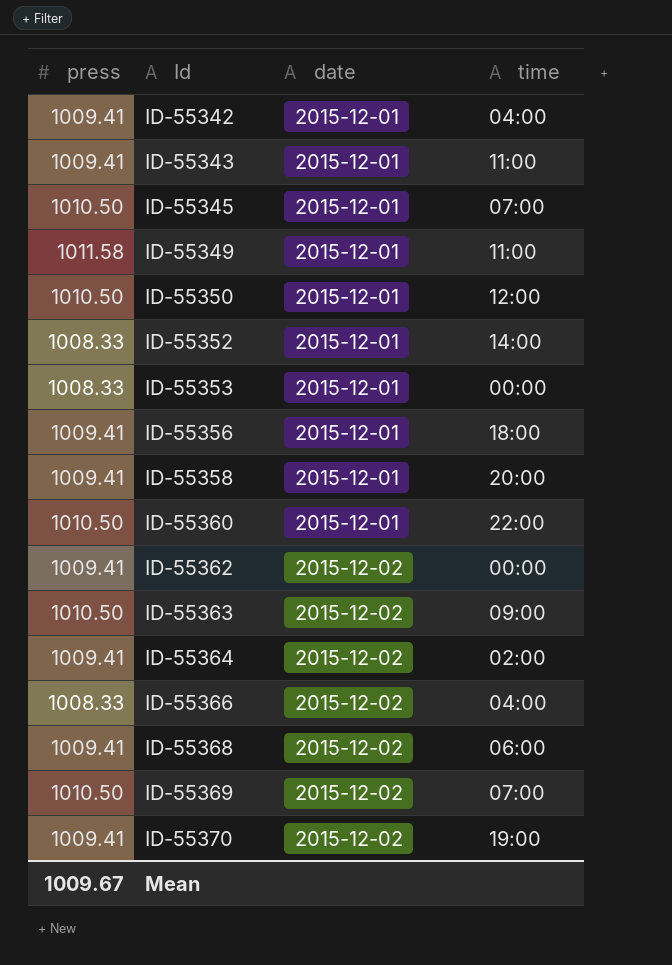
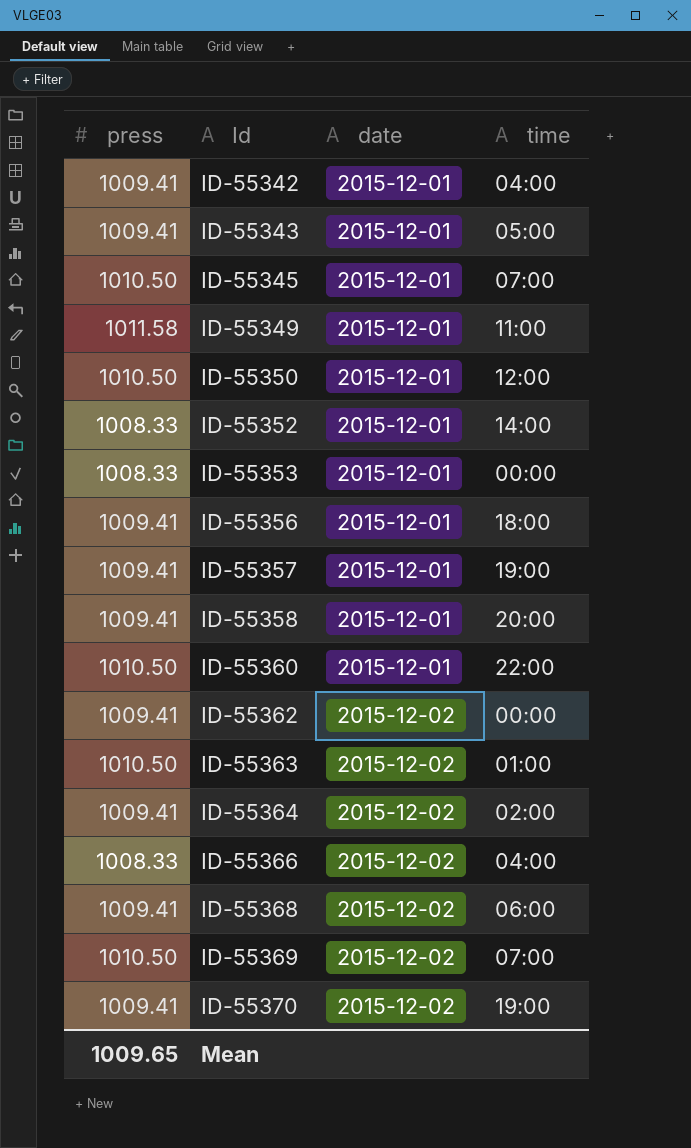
ID-55343 | time: 11:00 -> 05:00
row ID-55357: none -> 1009.41 | 2015-12-01 | 19:00
ID-55363 | time: 09:00 -> 01:00
Mean | press: 1009.67 -> 1009.65

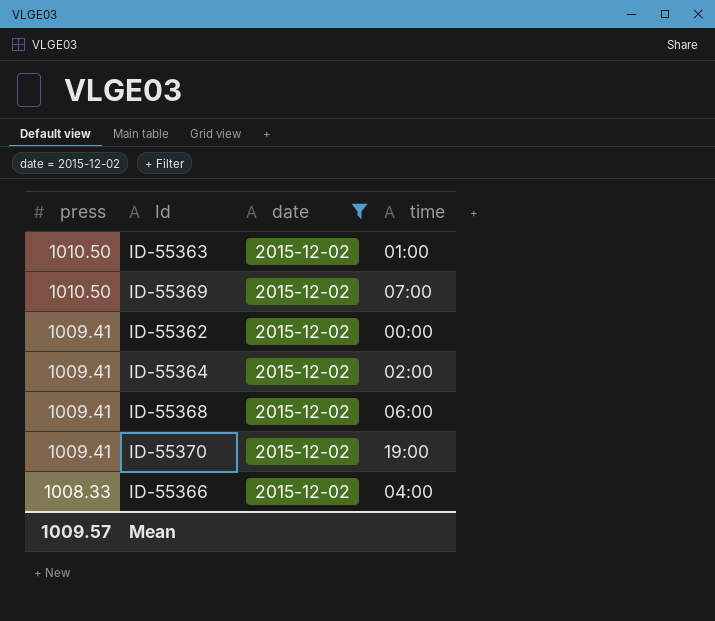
filter: none -> date = 2015-12-02
row order: Id ascending -> press descending
Mean | press: 1009.65 -> 1009.57

